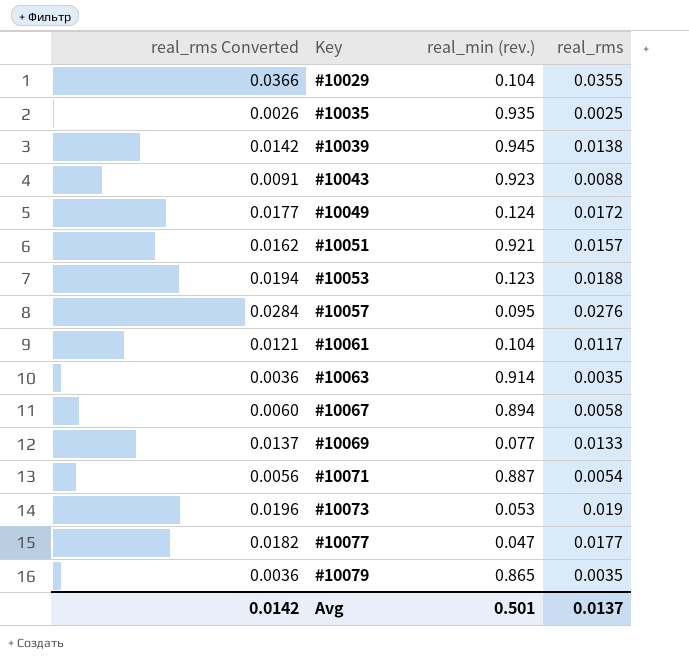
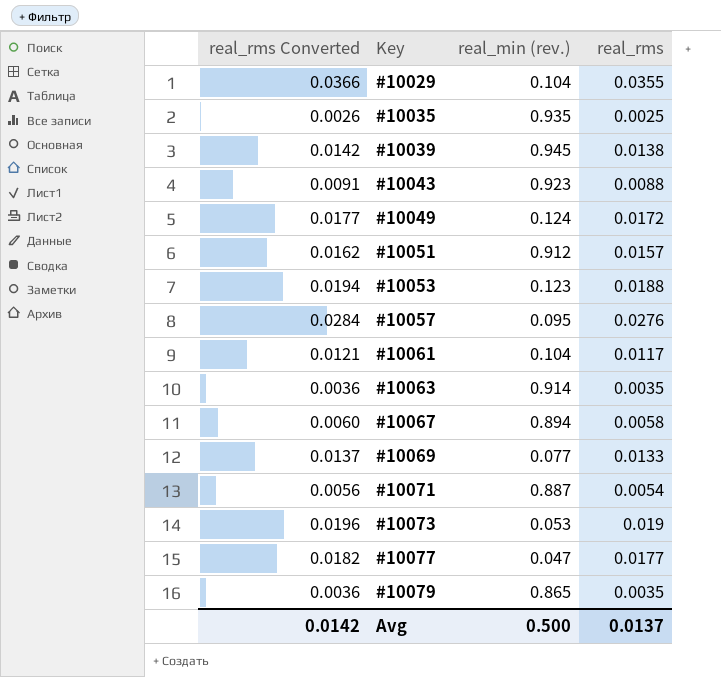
#10051 | real_min (rev.): 0.921 -> 0.912
Avg | real_min (rev.): 0.501 -> 0.500

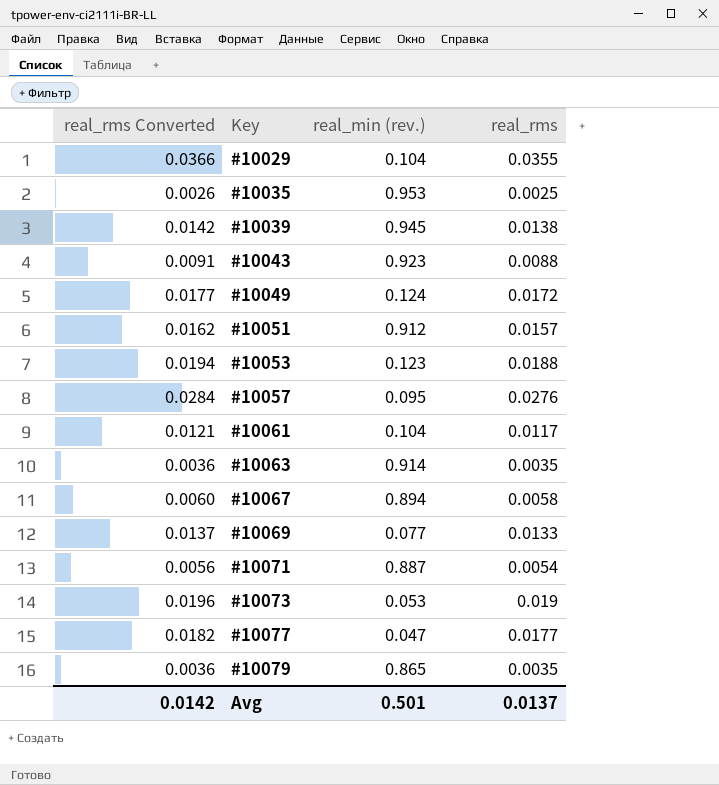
#10035 | real_min (rev.): 0.935 -> 0.953
Avg | real_min (rev.): 0.500 -> 0.501

